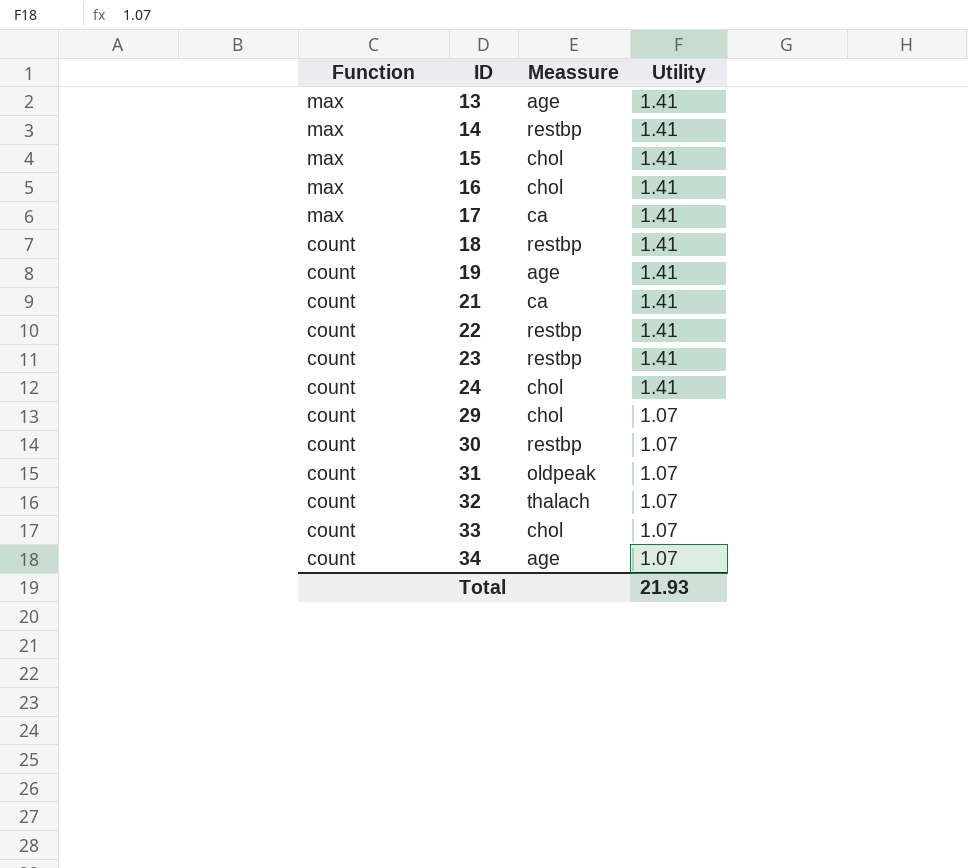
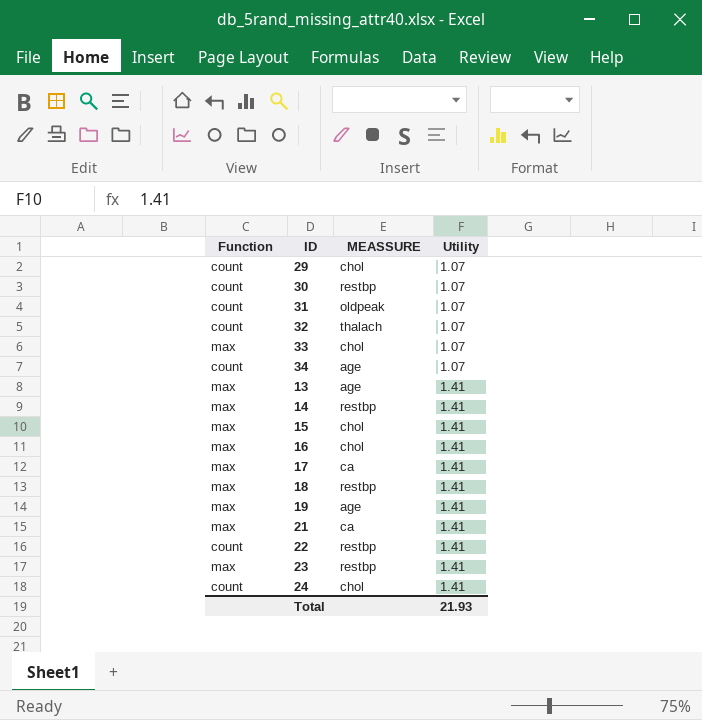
row order: Function descending -> Utility ascending
column name: Meassure -> MEASSURE
33 | Function: count -> max
18 | Function: count -> max
19 | Function: count -> max
21 | Function: count -> max
23 | Function: count -> max

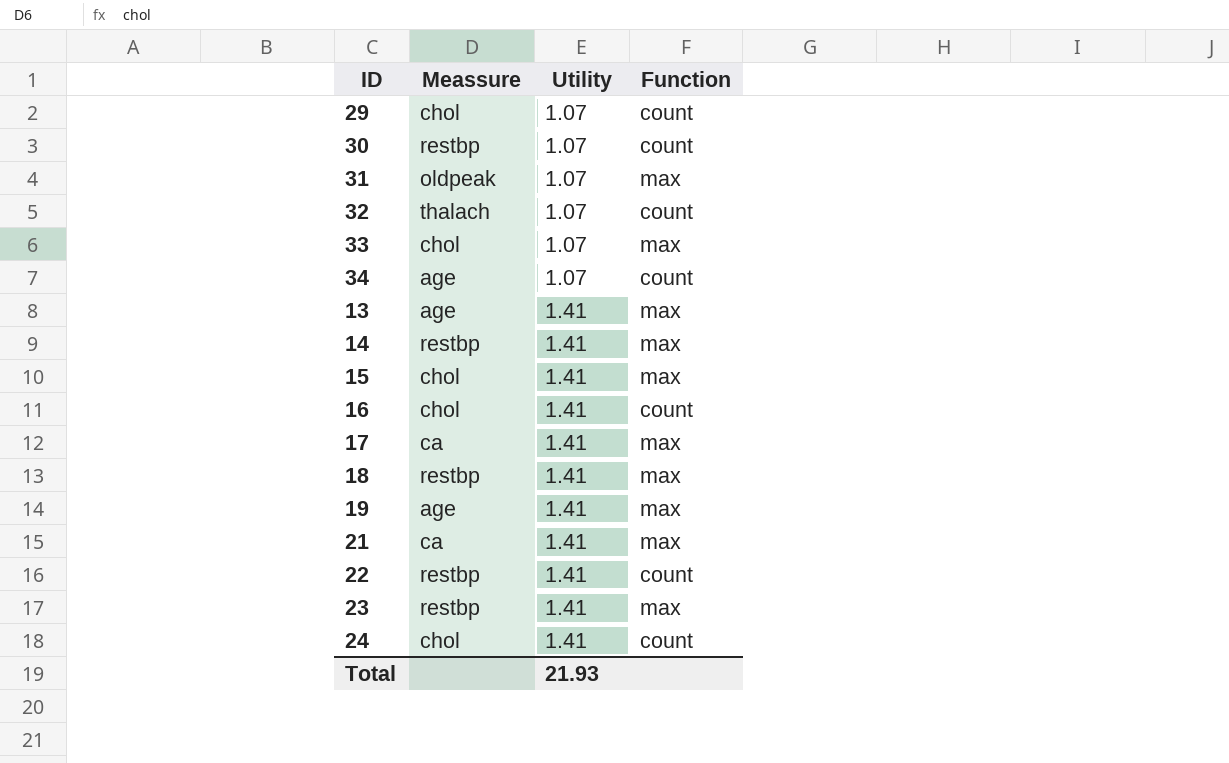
column name: MEASSURE -> Meassure
column Function | position: 1 -> 4
31 | Function: count -> max
16 | Function: max -> count

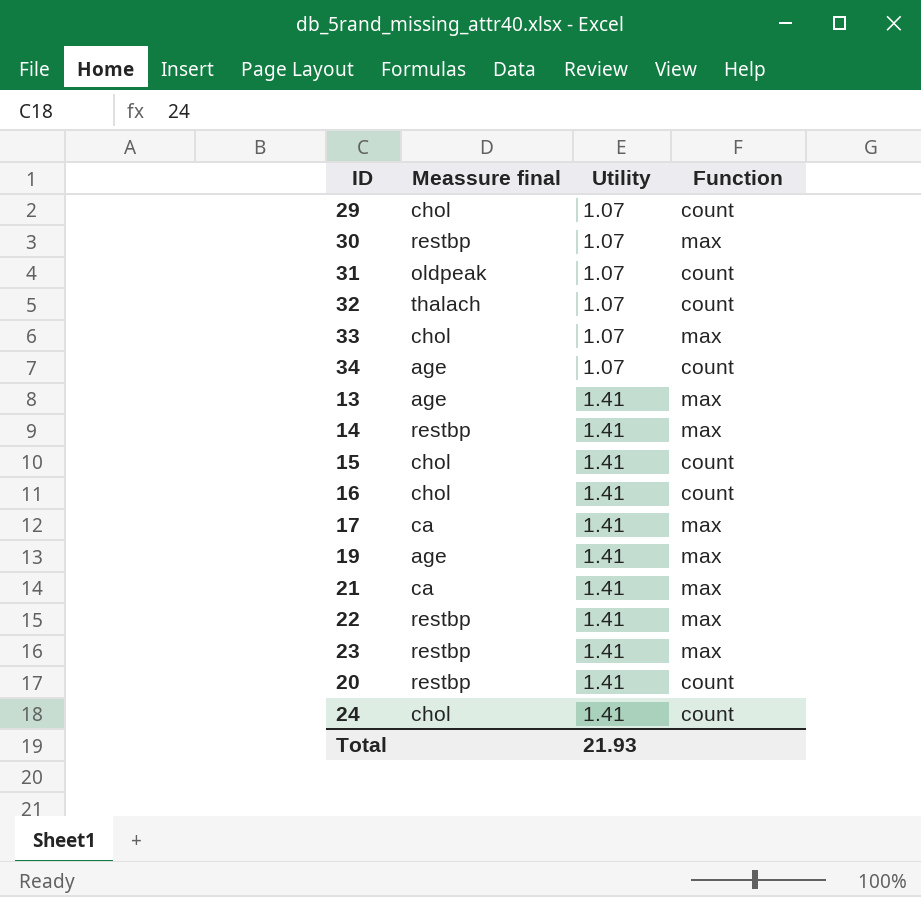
column name: Meassure -> Meassure final
row 18: restbp | 1.41 | max -> none
30 | Function: count -> max
31 | Function: max -> count
15 | Function: max -> count
22 | Function: count -> max
row 20: none -> restbp | 1.41 | count

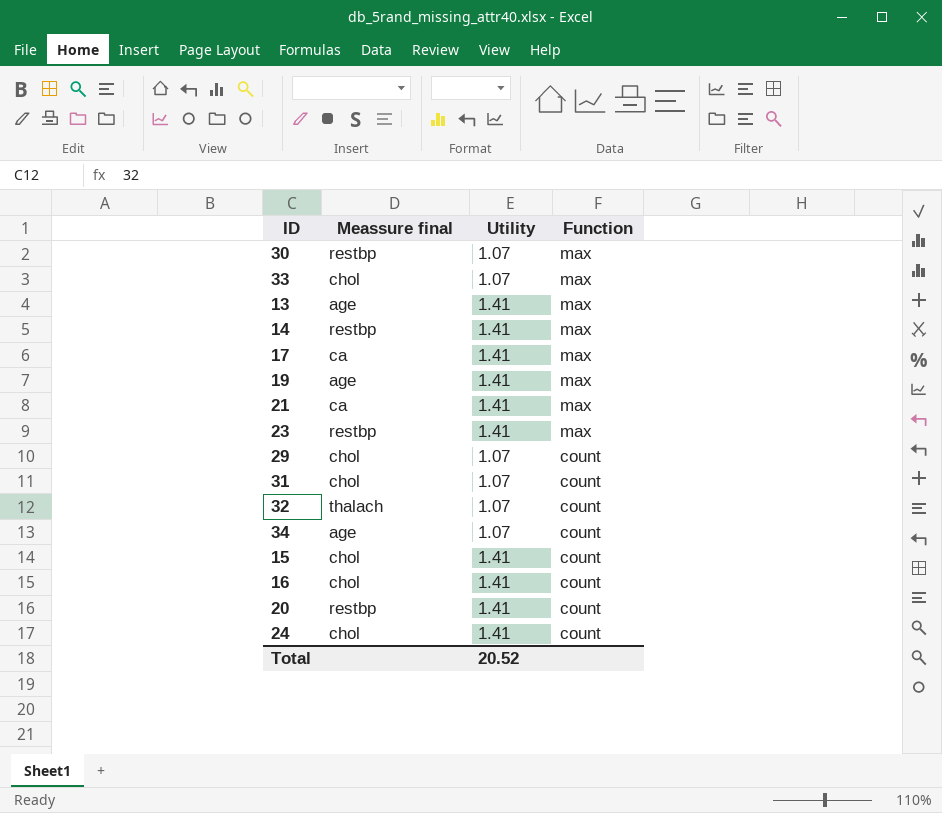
row order: Utility ascending -> Function descending
row 22: restbp | 1.41 | max -> none
31 | Meassure final: oldpeak -> chol
Total | Utility: 21.93 -> 20.52

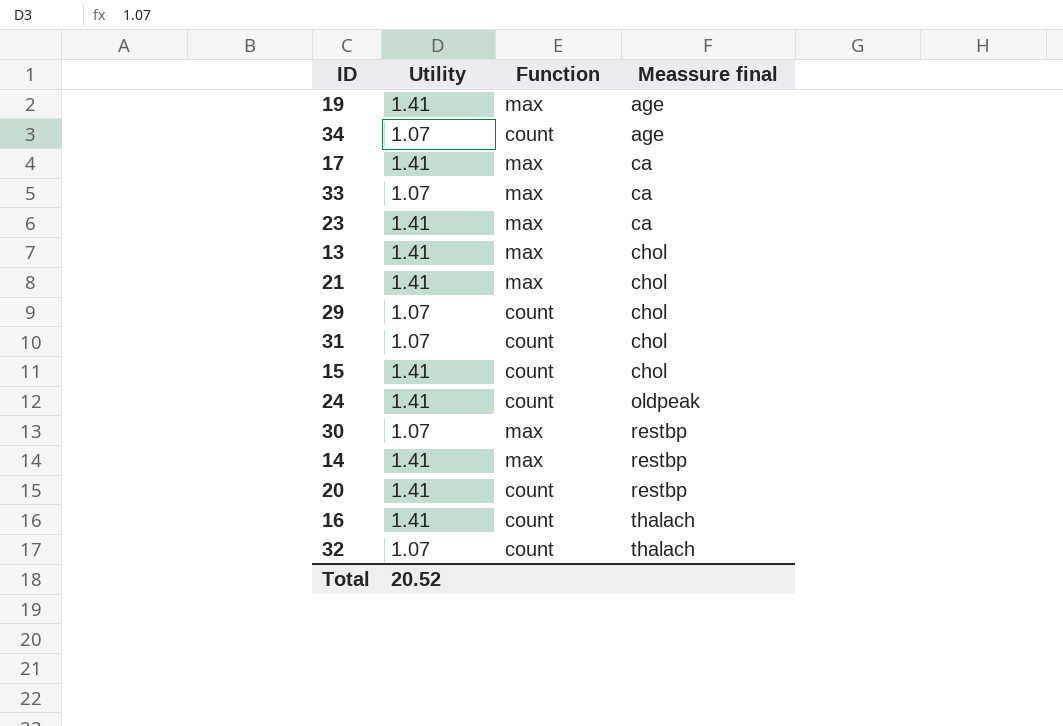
row order: Function descending -> Meassure final ascending
column Meassure final | position: 2 -> 4
33 | Meassure final: chol -> ca
23 | Meassure final: restbp -> ca
13 | Meassure final: age -> chol
21 | Meassure final: ca -> chol
24 | Meassure final: chol -> oldpeak
16 | Meassure final: chol -> thalach

